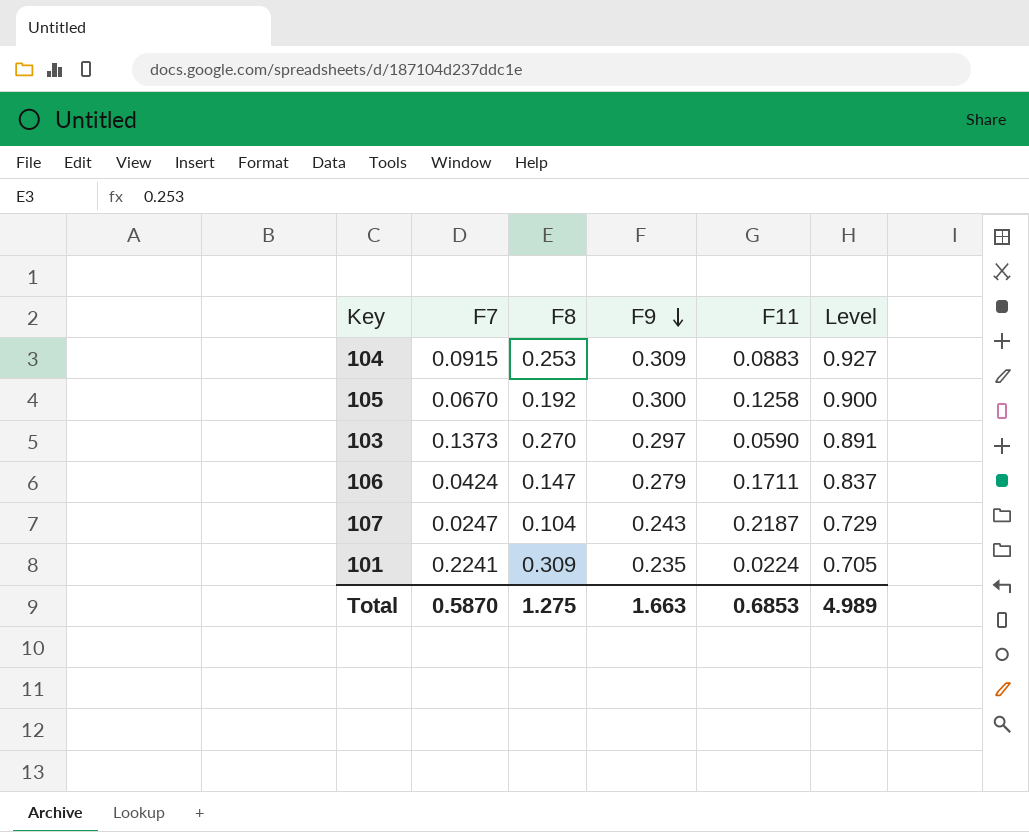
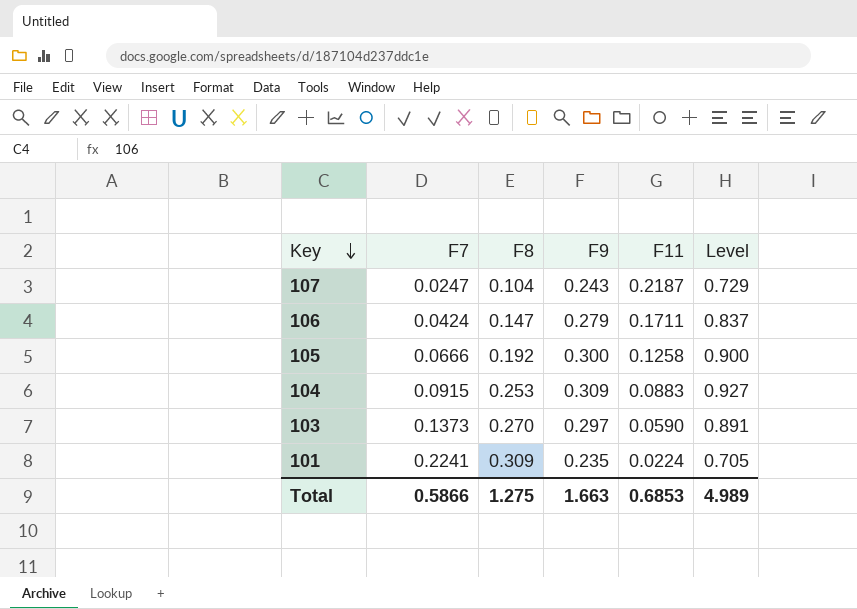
row order: F9 descending -> Key descending
105 | F7: 0.0670 -> 0.0666
Total | F7: 0.5870 -> 0.5866

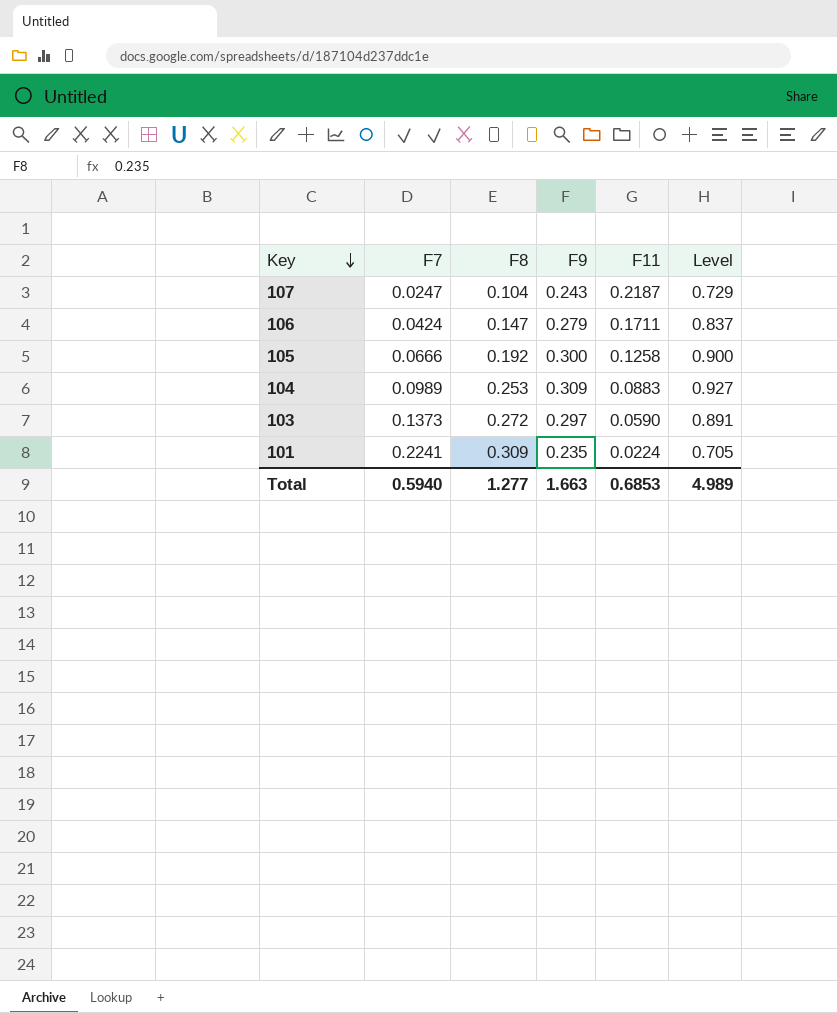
104 | F7: 0.0915 -> 0.0989
103 | F8: 0.270 -> 0.272
Total | F7: 0.5866 -> 0.5940
Total | F8: 1.275 -> 1.277

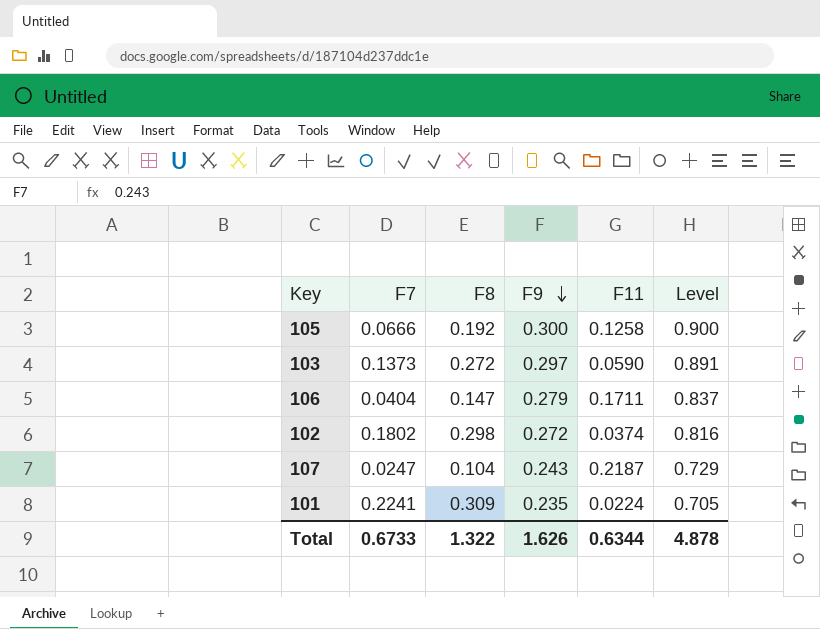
row order: Key descending -> F9 descending
row 104: 0.0989 | 0.253 | 0.309 | 0.0883 | 0.927 -> none
106 | F7: 0.0424 -> 0.0404
row 102: none -> 0.1802 | 0.298 | 0.272 | 0.0374 | 0.816
Total | F7: 0.5940 -> 0.6733
Total | F8: 1.277 -> 1.322
Total | F9: 1.663 -> 1.626
Total | F11: 0.6853 -> 0.6344
Total | Level: 4.989 -> 4.878

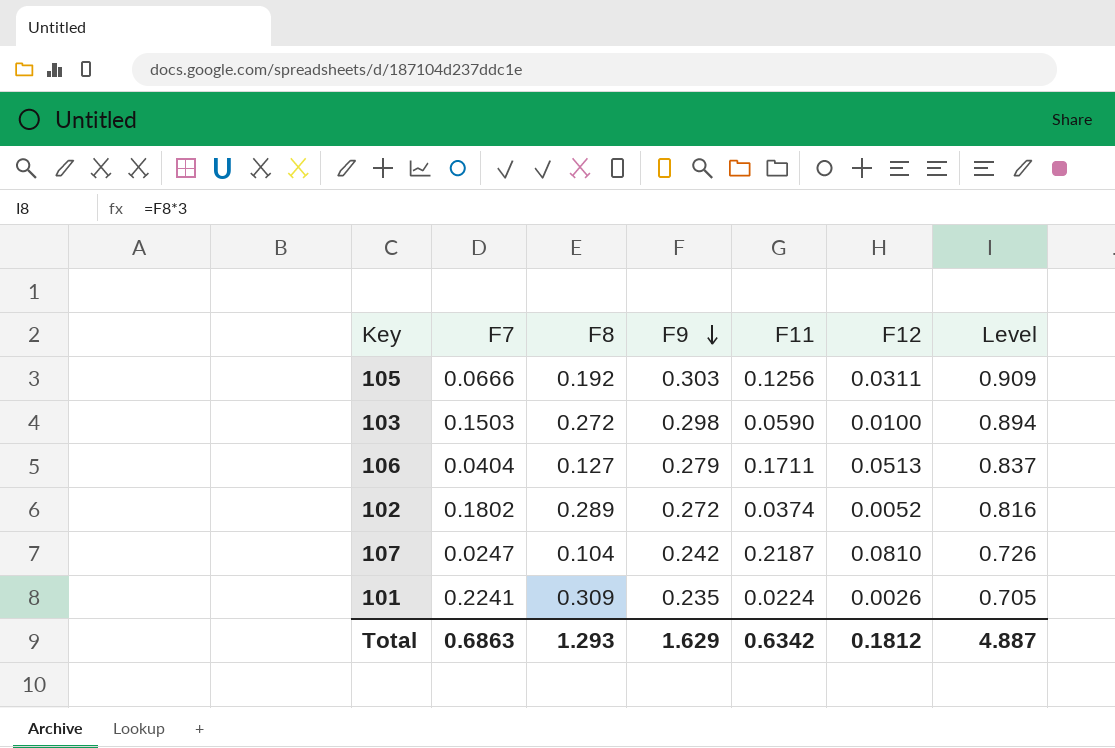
column F12 | position: none -> 6
105 | F9: 0.300 -> 0.303
105 | F11: 0.1258 -> 0.1256
105 | Level: 0.900 -> 0.909
103 | F7: 0.1373 -> 0.1503
103 | F9: 0.297 -> 0.298
103 | Level: 0.891 -> 0.894
106 | F8: 0.147 -> 0.127
102 | F8: 0.298 -> 0.289
107 | F9: 0.243 -> 0.242
107 | Level: 0.729 -> 0.726
Total | F7: 0.6733 -> 0.6863
Total | F8: 1.322 -> 1.293
Total | F9: 1.626 -> 1.629
Total | F11: 0.6344 -> 0.6342
Total | Level: 4.878 -> 4.887

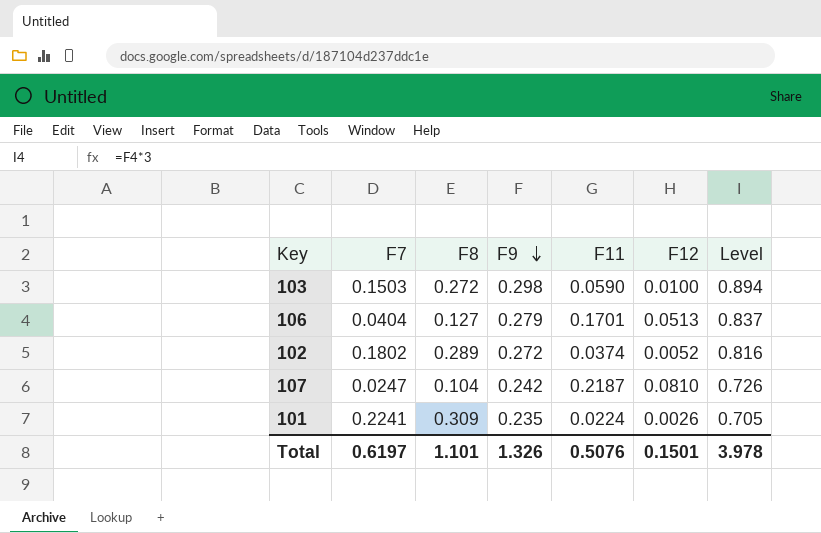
row 105: 0.0666 | 0.192 | 0.303 | 0.1256 | 0.0311 | 0.909 -> none
106 | F11: 0.1711 -> 0.1701
Total | F7: 0.6863 -> 0.6197
Total | F8: 1.293 -> 1.101
Total | F9: 1.629 -> 1.326
Total | F11: 0.6342 -> 0.5076
Total | F12: 0.1812 -> 0.1501
Total | Level: 4.887 -> 3.978

